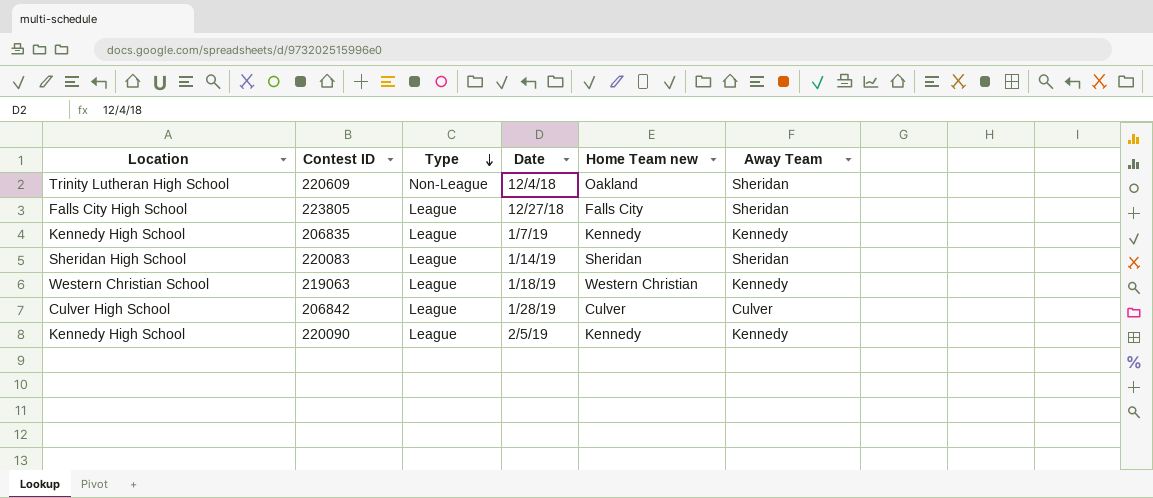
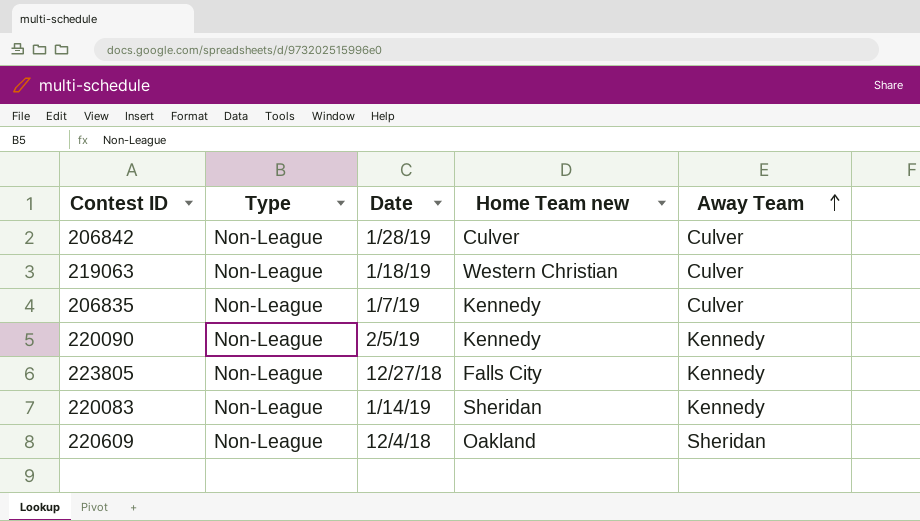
row order: Type descending -> Away Team ascending
column Location | position: 1 -> none
206842 | Type: League -> Non-League
219063 | Type: League -> Non-League
219063 | Away Team: Kennedy -> Culver
206835 | Type: League -> Non-League
206835 | Away Team: Kennedy -> Culver
220090 | Type: League -> Non-League
223805 | Type: League -> Non-League
223805 | Away Team: Sheridan -> Kennedy
220083 | Type: League -> Non-League
220083 | Away Team: Sheridan -> Kennedy

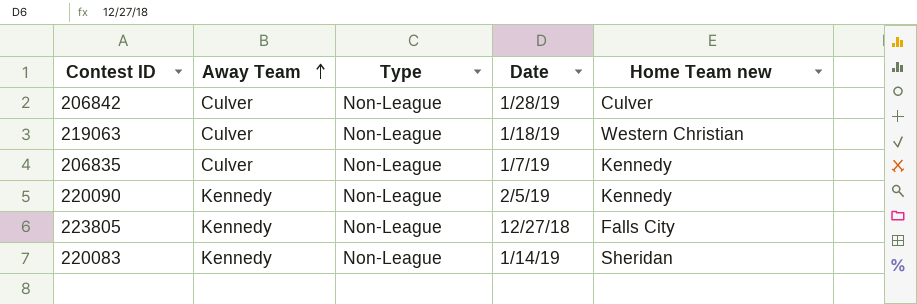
column Away Team | position: 5 -> 2
row 220609: Non-League | 12/4/18 | Oakland | Sheridan -> none

